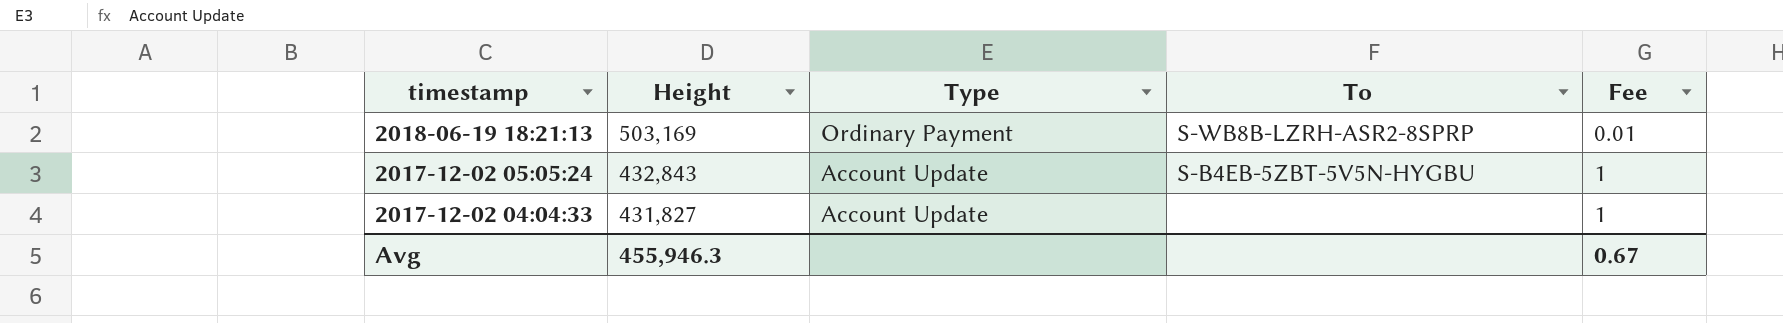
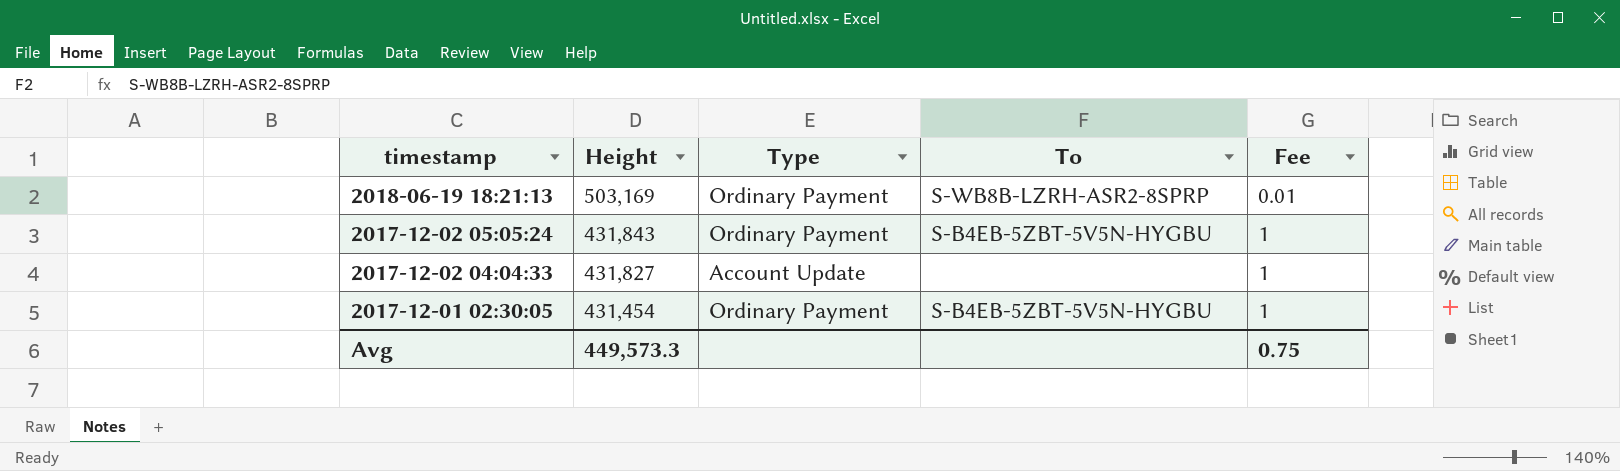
2017-12-02 05:05:24 | Height: 432,843 -> 431,843
2017-12-02 05:05:24 | Type: Account Update -> Ordinary Payment
row 2017-12-01 02:30:05: none -> 431,454 | Ordinary Payment | S-B4EB-5ZBT-5V5N-HYGBU | 1
Avg | Height: 455,946.3 -> 449,573.3
Avg | Fee: 0.67 -> 0.75

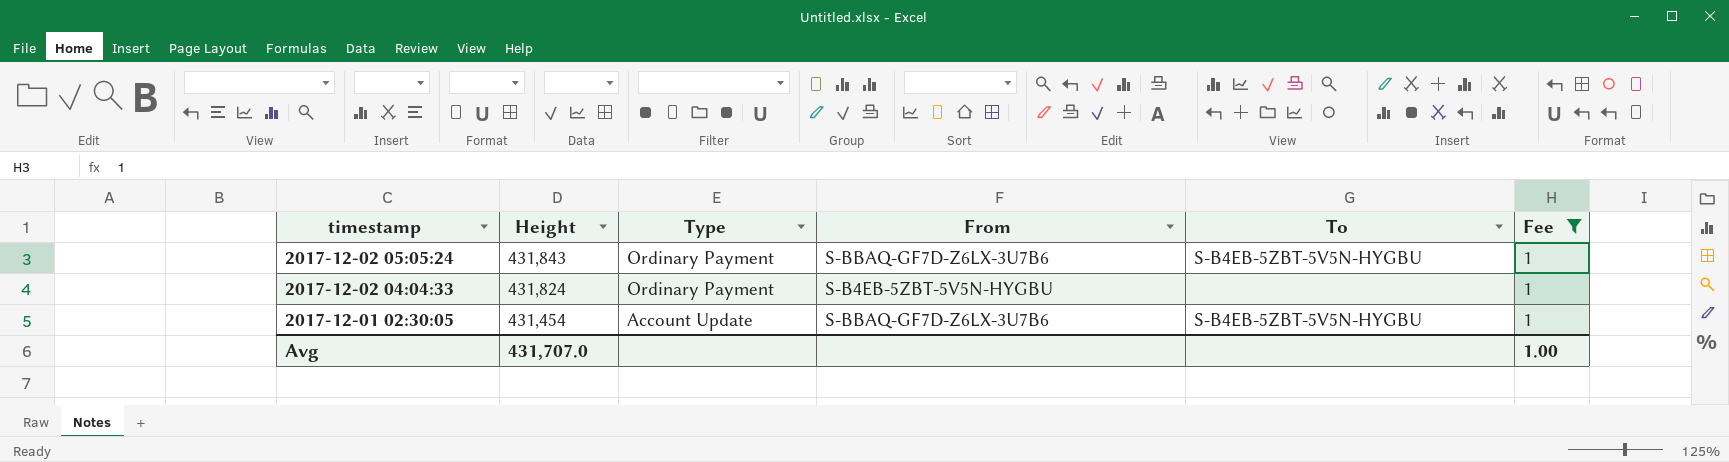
filter: none -> Fee = 1
column From | position: none -> 4
2017-12-02 04:04:33 | Height: 431,827 -> 431,824
2017-12-02 04:04:33 | Type: Account Update -> Ordinary Payment
2017-12-01 02:30:05 | Type: Ordinary Payment -> Account Update
Avg | Height: 449,573.3 -> 431,707.0
Avg | Fee: 0.75 -> 1.00

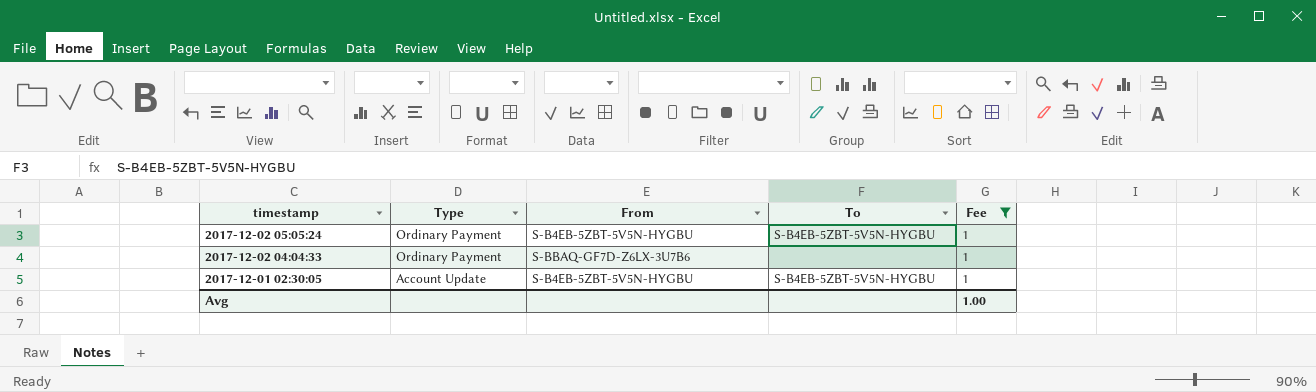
column Height | position: 2 -> none
2017-12-02 05:05:24 | From: S-BBAQ-GF7D-Z6LX-3U7B6 -> S-B4EB-5ZBT-5V5N-HYGBU
2017-12-02 04:04:33 | From: S-B4EB-5ZBT-5V5N-HYGBU -> S-BBAQ-GF7D-Z6LX-3U7B6
2017-12-01 02:30:05 | From: S-BBAQ-GF7D-Z6LX-3U7B6 -> S-B4EB-5ZBT-5V5N-HYGBU

